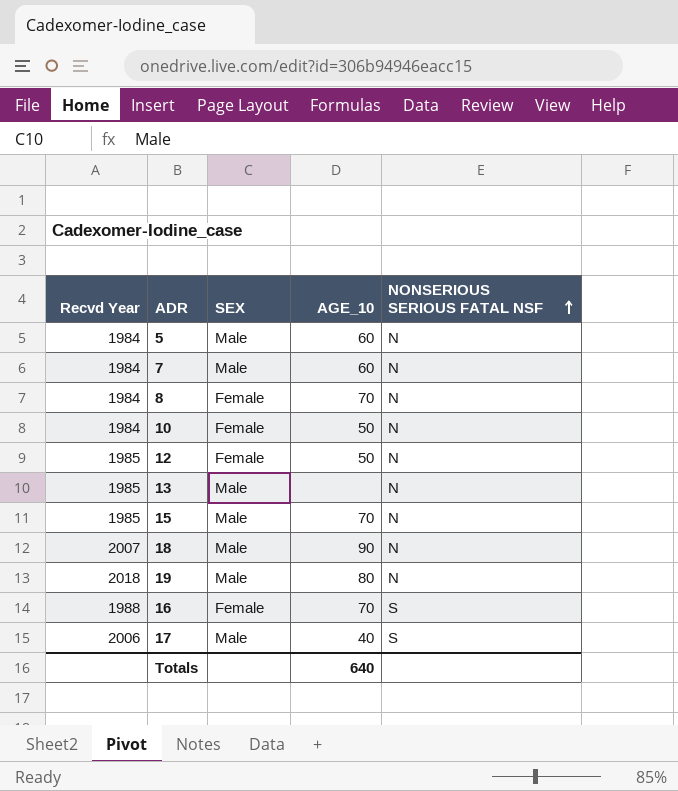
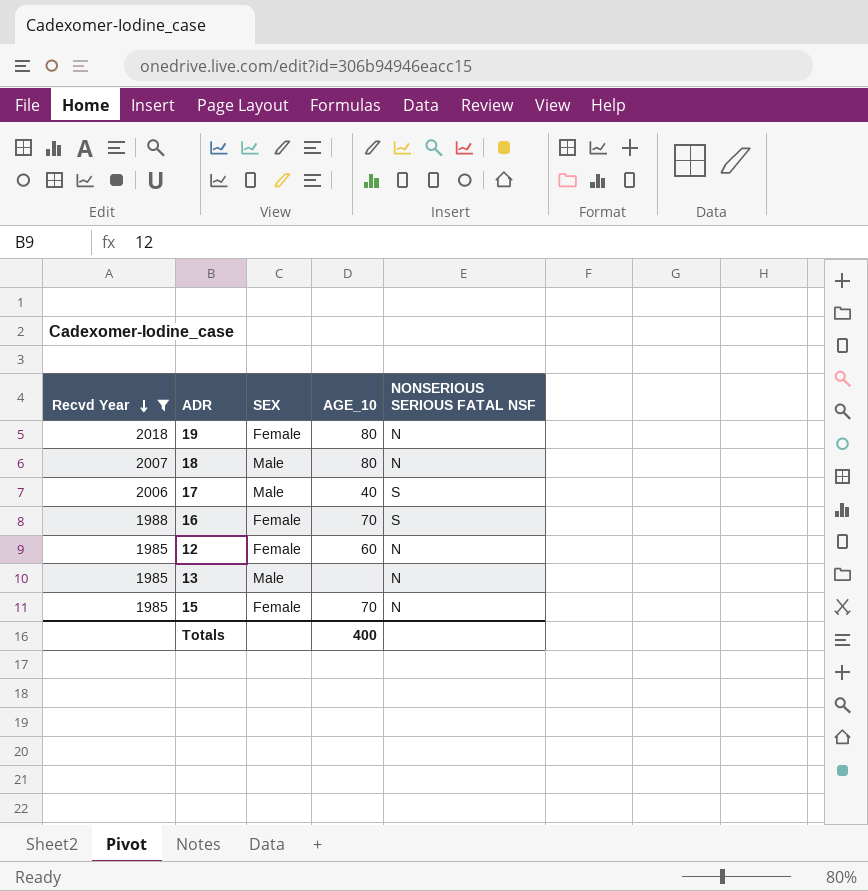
filter: none -> Recvd Year != 1984
row order: NONSERIOUS SERIOUS FATAL NSF ascending -> Recvd Year descending
19 | SEX: Male -> Female
18 | AGE_10: 90 -> 80
12 | AGE_10: 50 -> 60
15 | SEX: Male -> Female
Totals | AGE_10: 640 -> 400

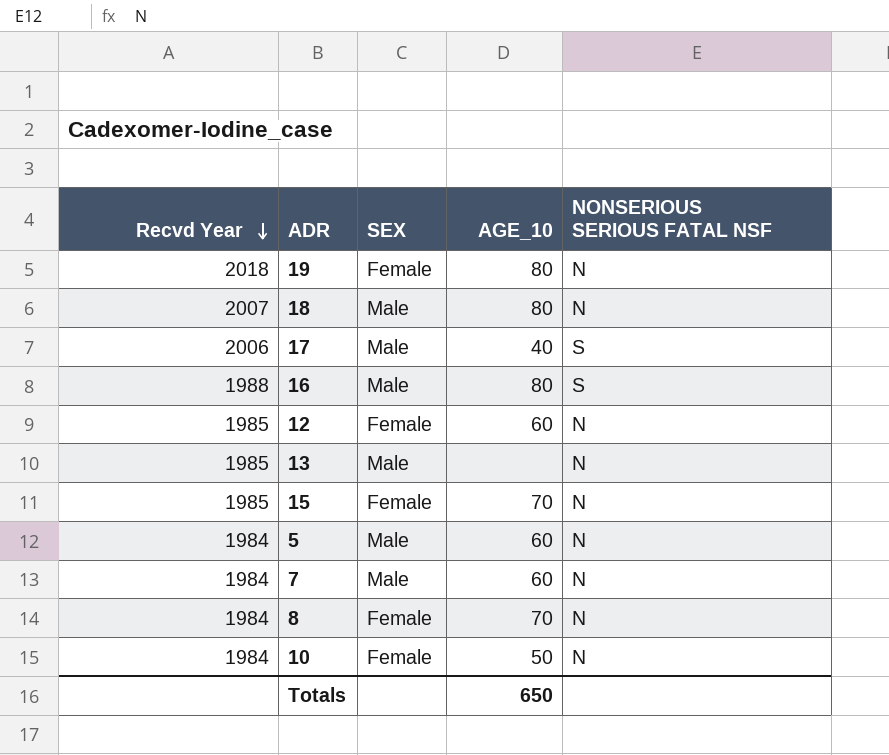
filter: Recvd Year != 1984 -> none
16 | SEX: Female -> Male
16 | AGE_10: 70 -> 80
Totals | AGE_10: 400 -> 650

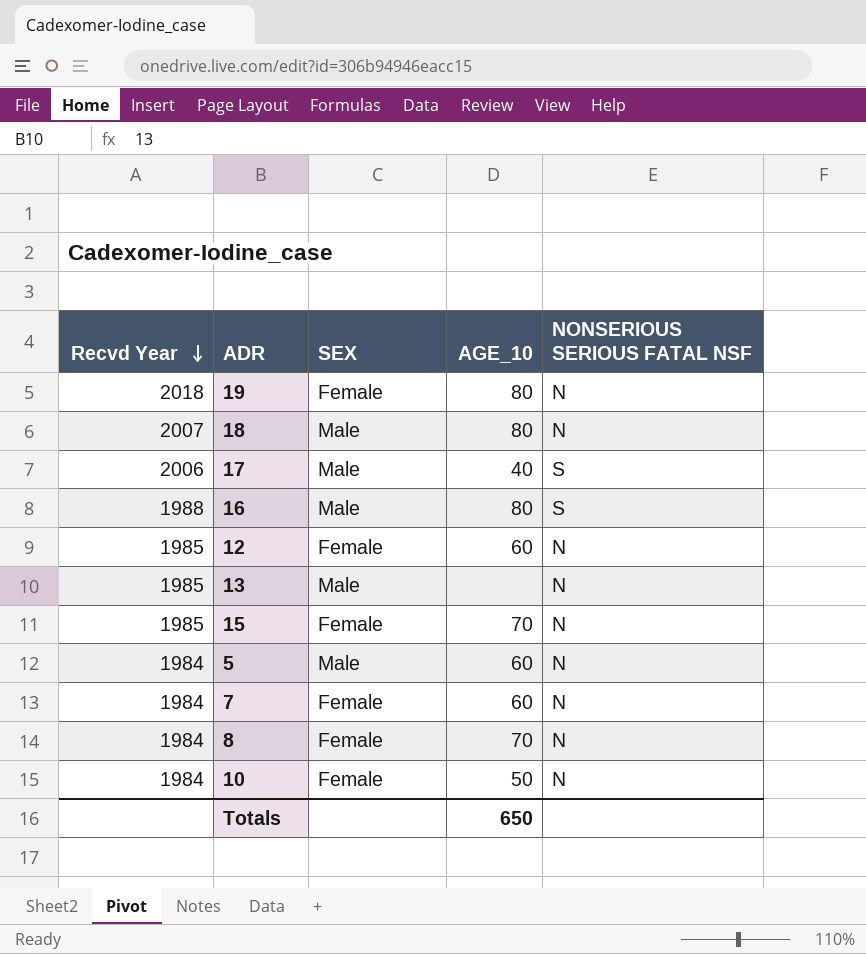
7 | SEX: Male -> Female

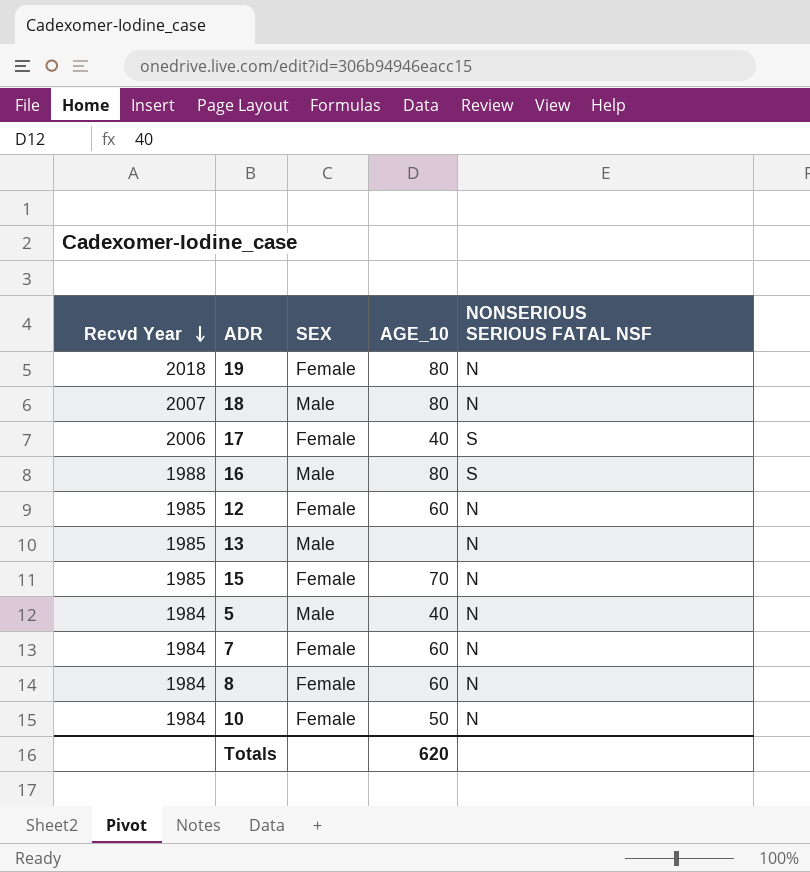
17 | SEX: Male -> Female
5 | AGE_10: 60 -> 40
8 | AGE_10: 70 -> 60
Totals | AGE_10: 650 -> 620

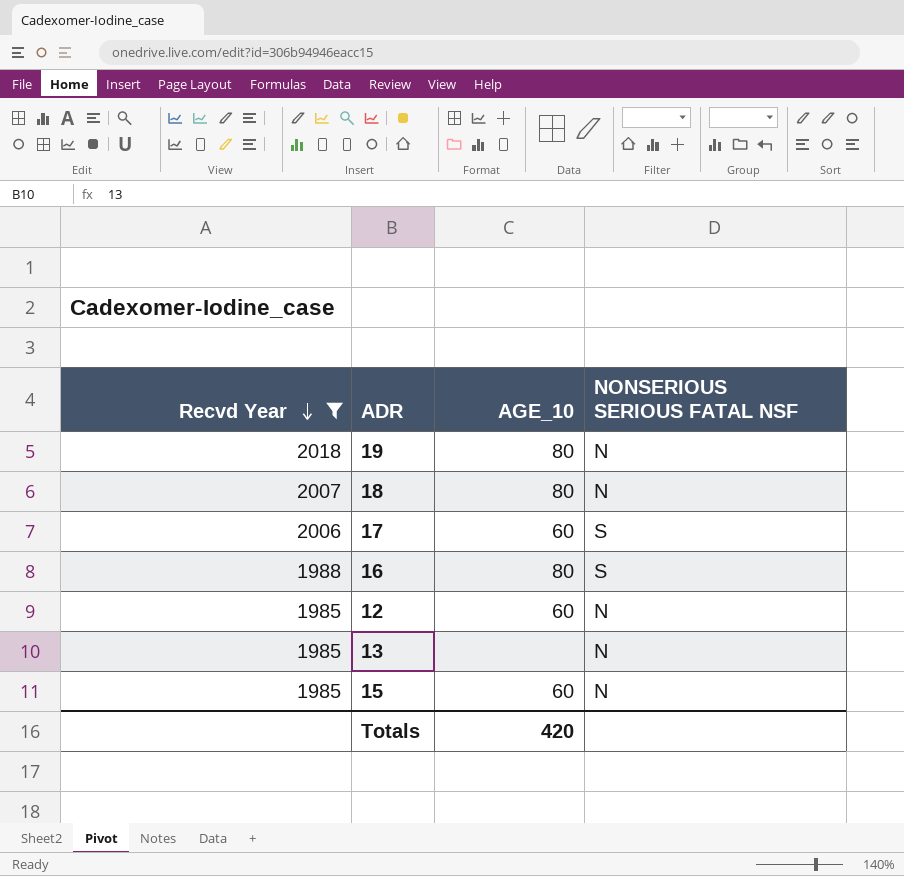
filter: none -> Recvd Year != 1984
column SEX | position: 3 -> none
17 | AGE_10: 40 -> 60
15 | AGE_10: 70 -> 60
Totals | AGE_10: 620 -> 420

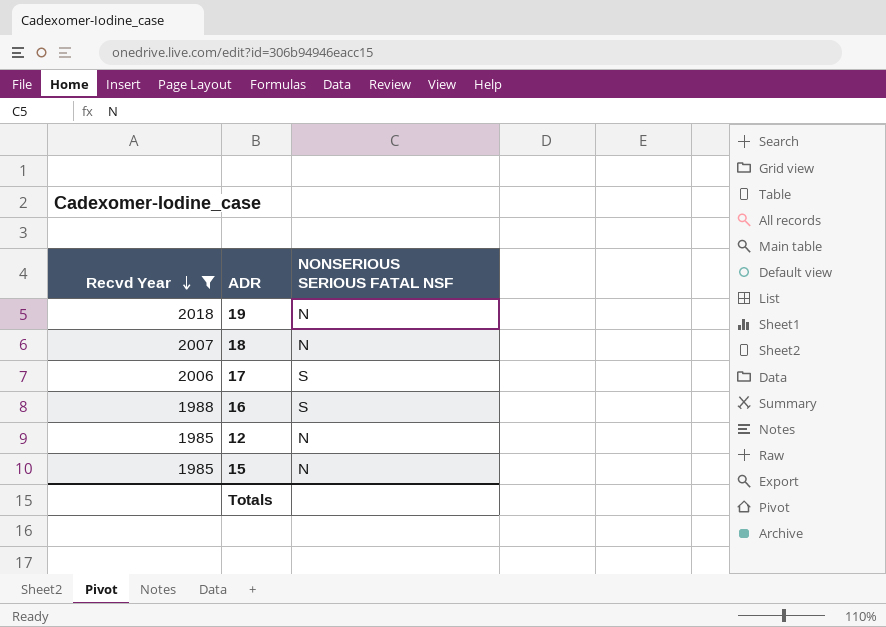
column AGE_10 | position: 3 -> none
row 13: 1985 | none | N -> none

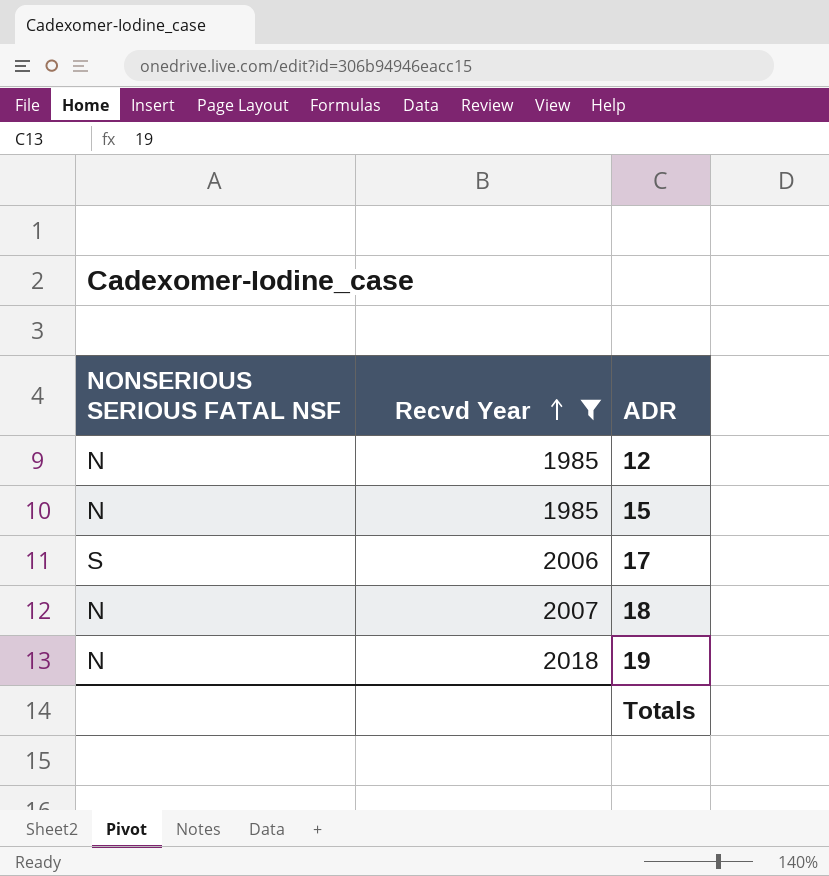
row order: Recvd Year descending -> Recvd Year ascending
column NONSERIOUS SERIOUS FATAL NSF | position: 3 -> 1
row 16: 1988 | S -> none

